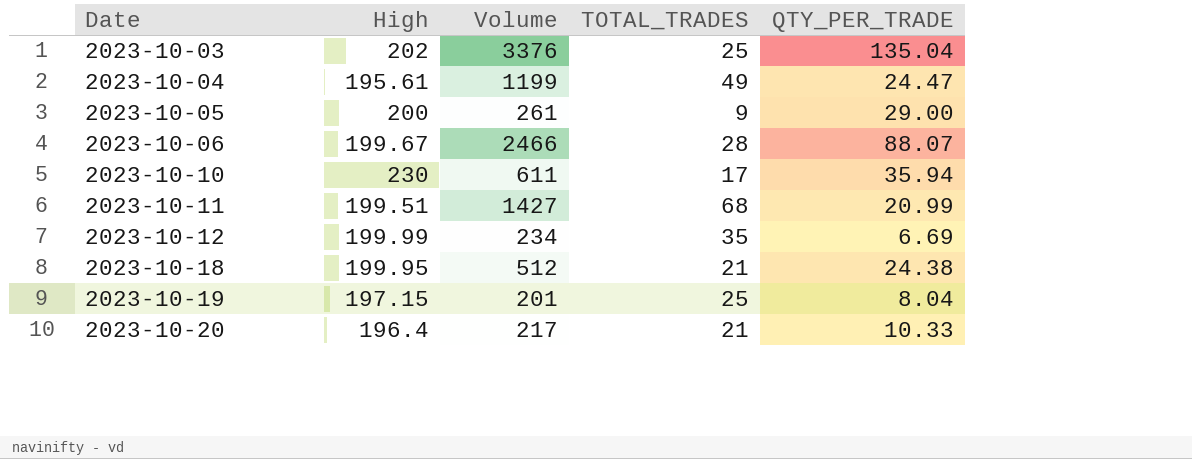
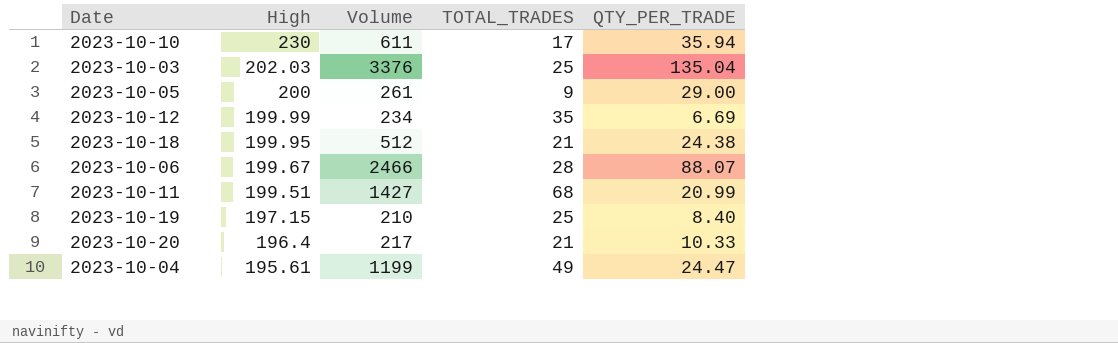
row order: Date ascending -> High descending
2023-10-03 | High: 202 -> 202.03
2023-10-19 | Volume: 201 -> 210
2023-10-19 | QTY_PER_TRADE: 8.04 -> 8.40

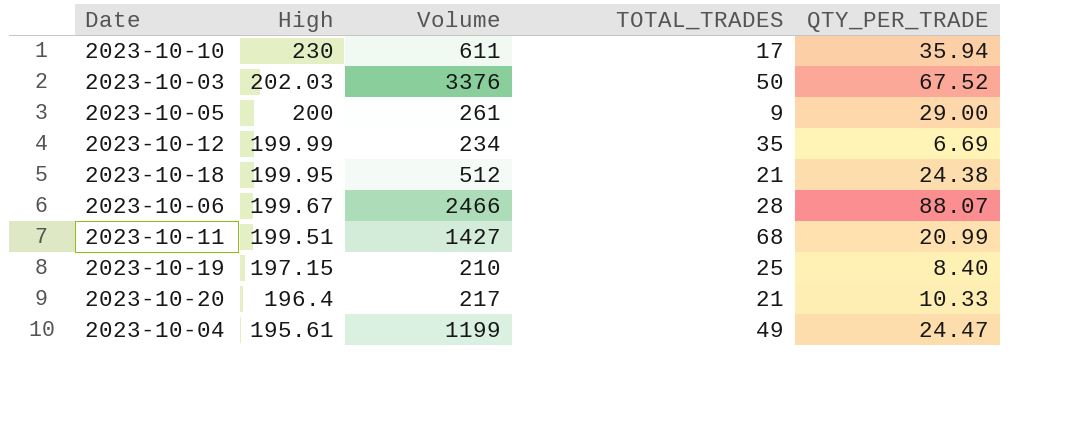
2023-10-03 | TOTAL_TRADES: 25 -> 50
2023-10-03 | QTY_PER_TRADE: 135.04 -> 67.52

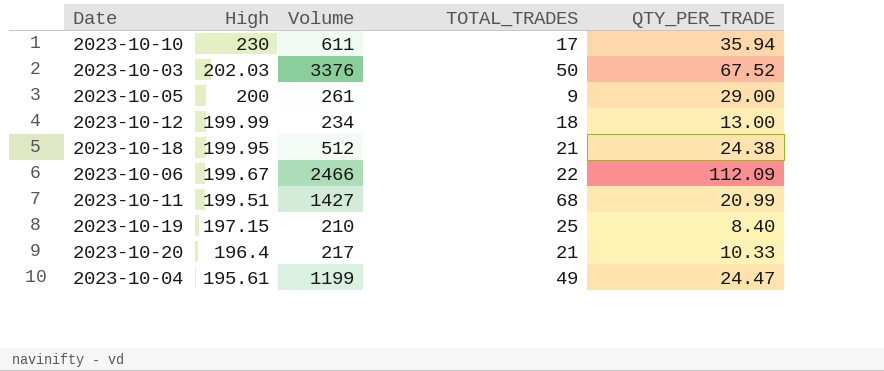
2023-10-12 | TOTAL_TRADES: 35 -> 18
2023-10-12 | QTY_PER_TRADE: 6.69 -> 13.00
2023-10-06 | TOTAL_TRADES: 28 -> 22
2023-10-06 | QTY_PER_TRADE: 88.07 -> 112.09

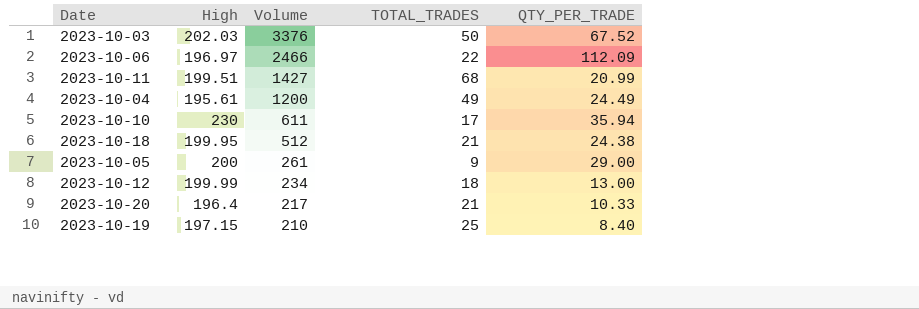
row order: High descending -> Volume descending
2023-10-06 | High: 199.67 -> 196.97
2023-10-04 | Volume: 1199 -> 1200
2023-10-04 | QTY_PER_TRADE: 24.47 -> 24.49

